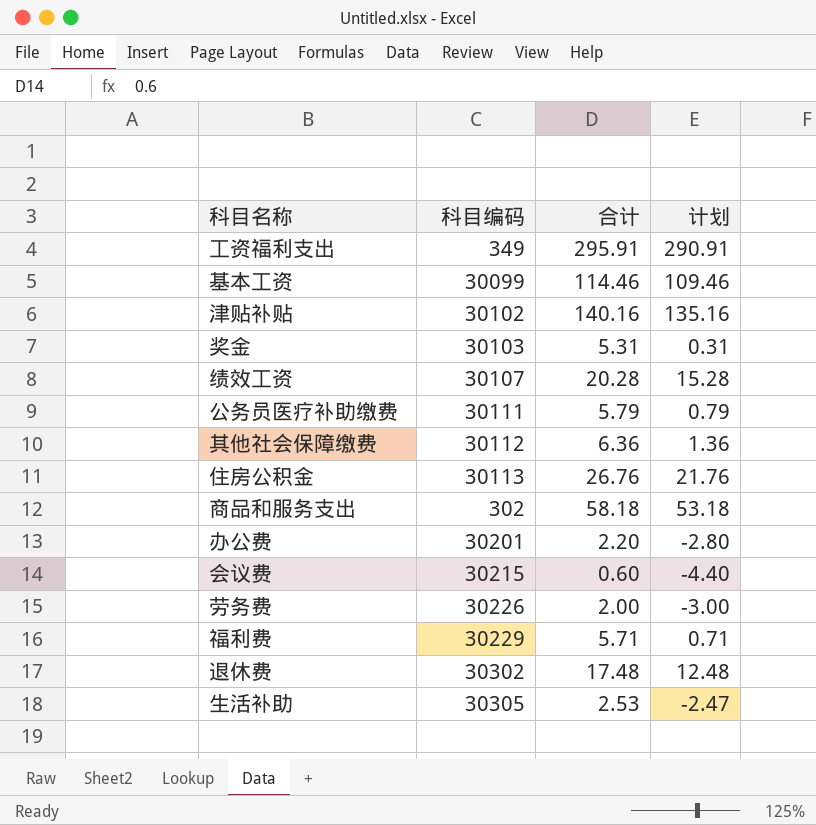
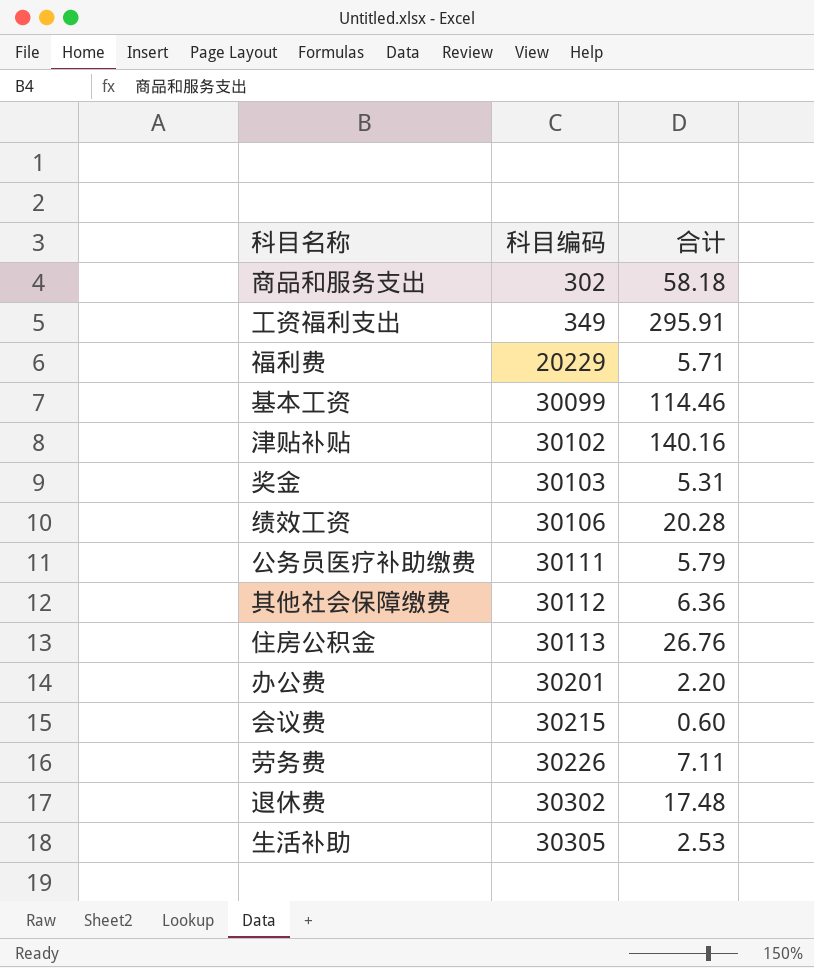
row order: none -> 科目编码 ascending
column 计划 | formula: [合计] - 5 -> none
福利费 | 科目编码: 30229 -> 20229
绩效工资 | 科目编码: 30107 -> 30106
劳务费 | 合计: 2.00 -> 7.11

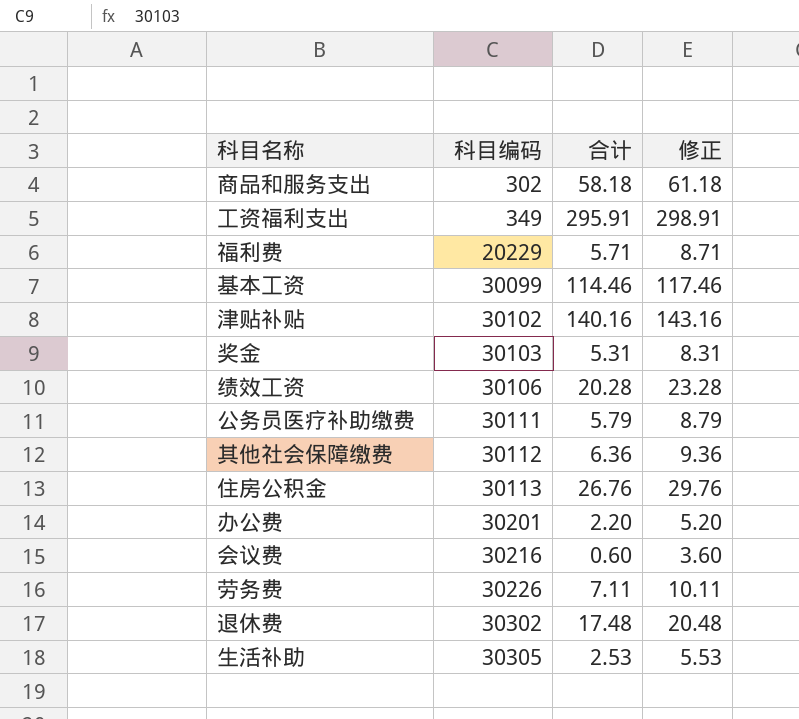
column 修正 | formula: none -> [合计] + 3
会议费 | 科目编码: 30215 -> 30216

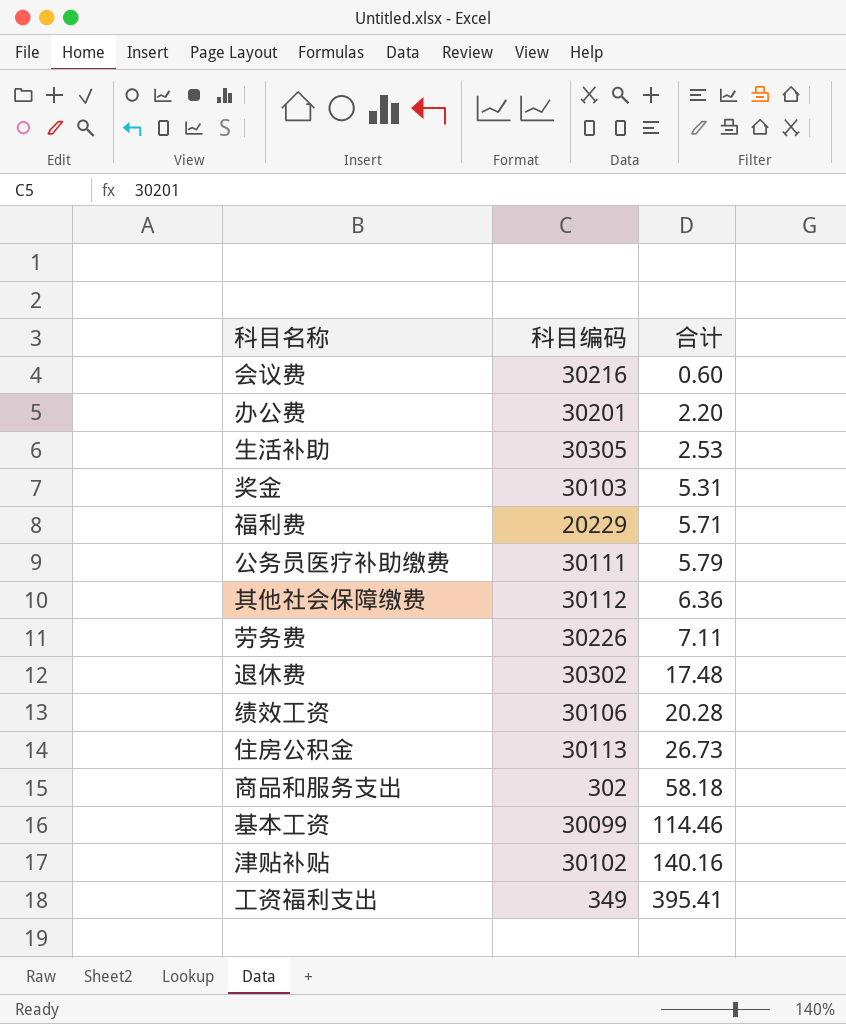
row order: 科目编码 ascending -> 合计 ascending
column 修正 | formula: [合计] + 3 -> none
住房公积金 | 合计: 26.76 -> 26.73
工资福利支出 | 合计: 295.91 -> 395.41

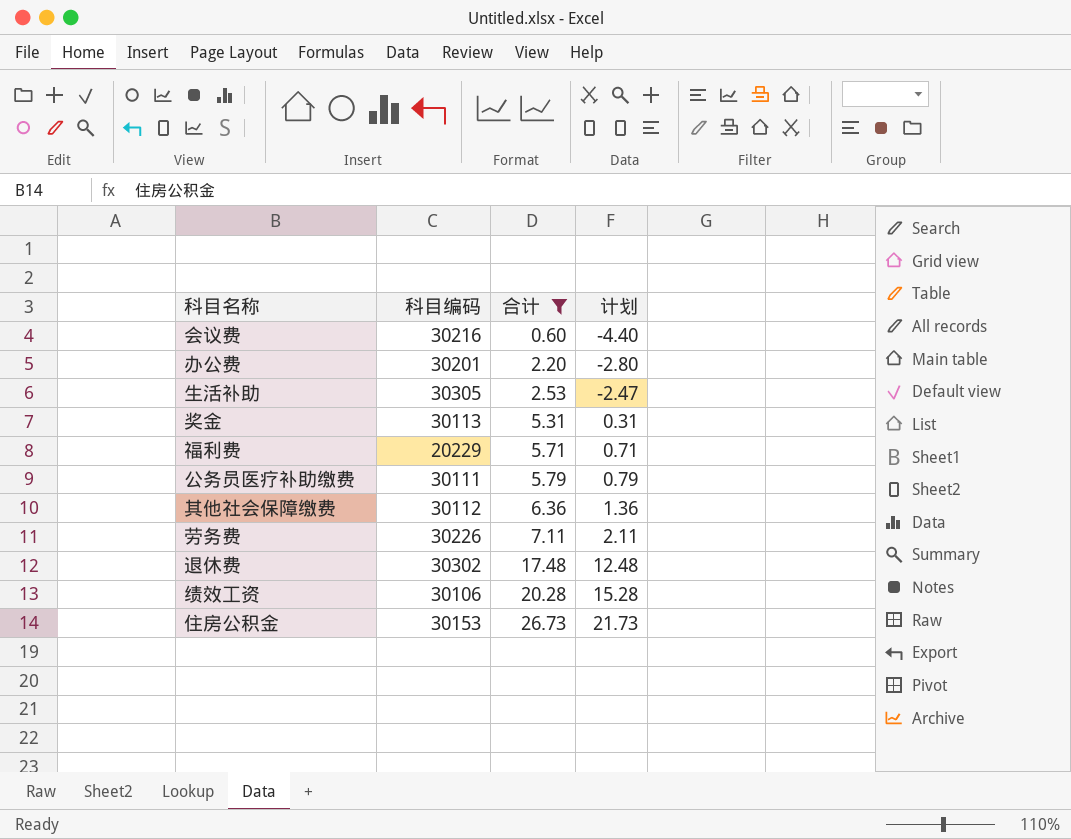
filter: none -> 合计 <= 26.73
column 计划 | formula: none -> [合计] - 5
奖金 | 科目编码: 30103 -> 30113
住房公积金 | 科目编码: 30113 -> 30153

